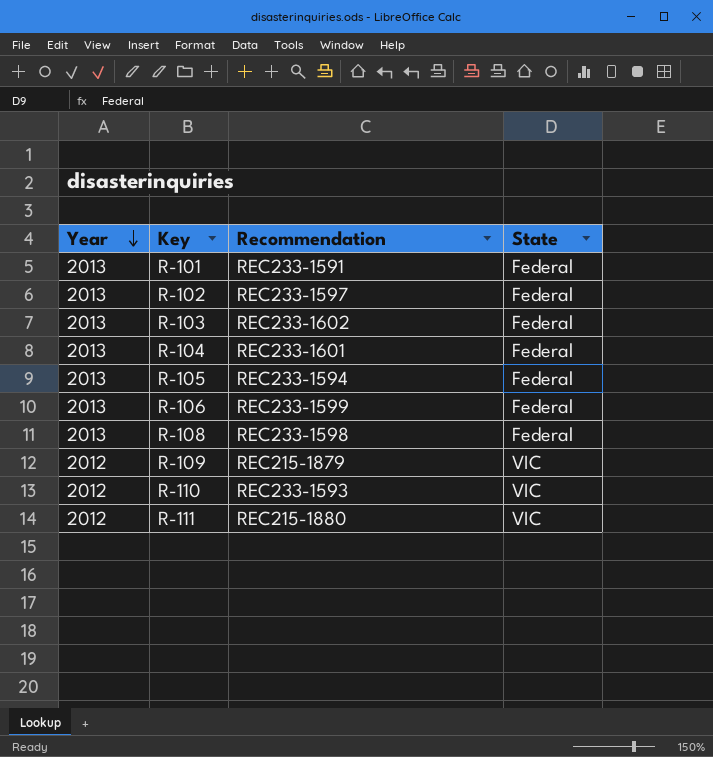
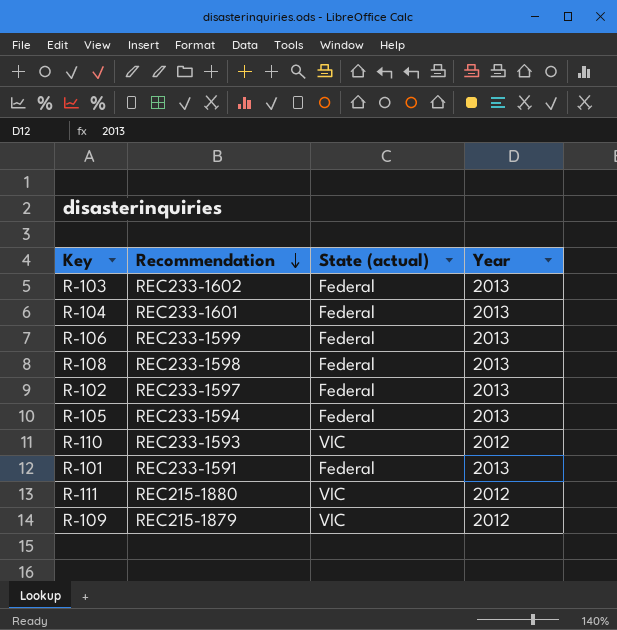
row order: Year descending -> Recommendation descending
column name: State -> State (actual)
column Year | position: 1 -> 4

